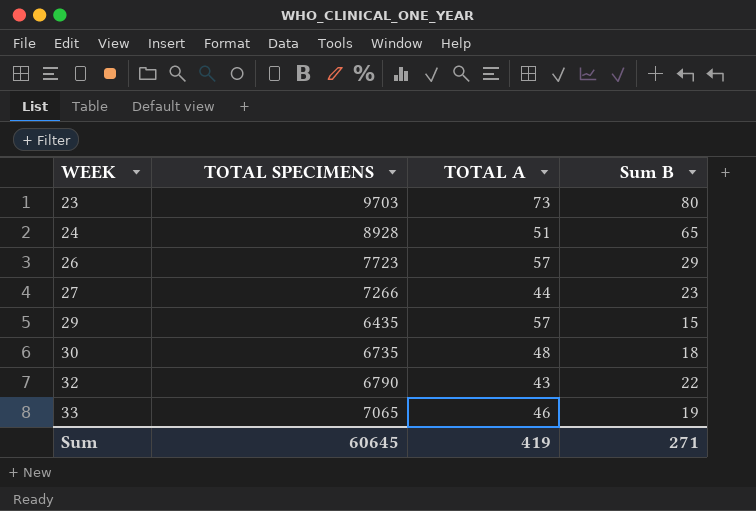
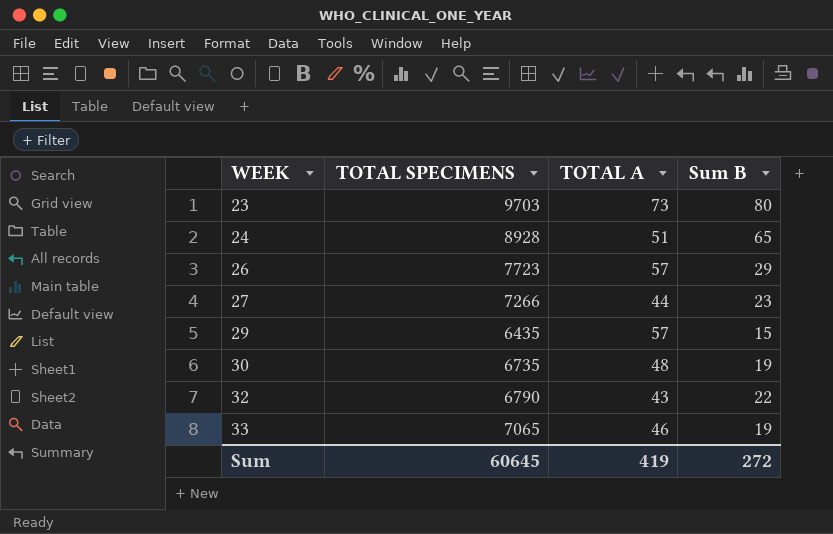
30 | Sum B: 18 -> 19
Sum | Sum B: 271 -> 272

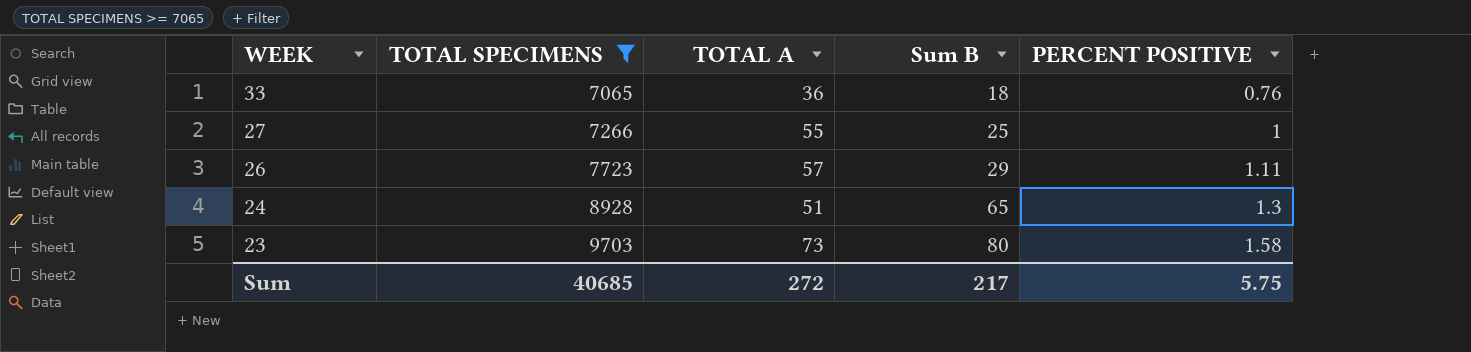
filter: none -> TOTAL SPECIMENS >= 7065
row order: WEEK ascending -> WEEK descending
column PERCENT POSITIVE | position: none -> 5
33 | TOTAL A: 46 -> 36
33 | Sum B: 19 -> 18
27 | TOTAL A: 44 -> 55
27 | Sum B: 23 -> 25
Sum | TOTAL SPECIMENS: 60645 -> 40685
Sum | TOTAL A: 419 -> 272
Sum | Sum B: 272 -> 217

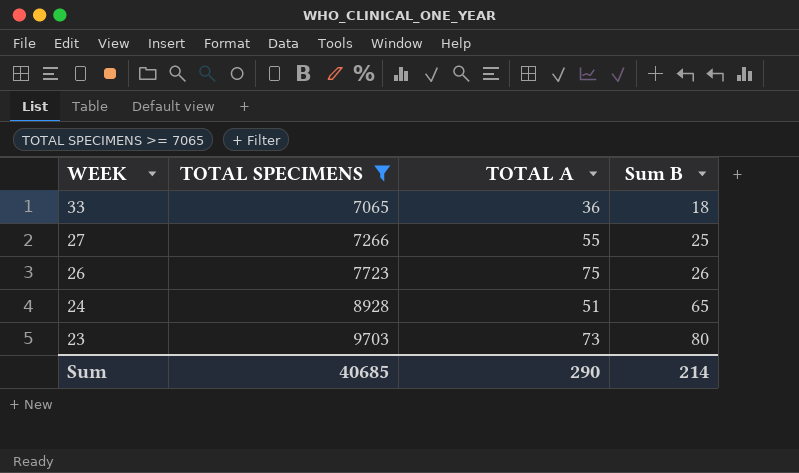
column PERCENT POSITIVE | position: 5 -> none
26 | TOTAL A: 57 -> 75
26 | Sum B: 29 -> 26
Sum | TOTAL A: 272 -> 290
Sum | Sum B: 217 -> 214

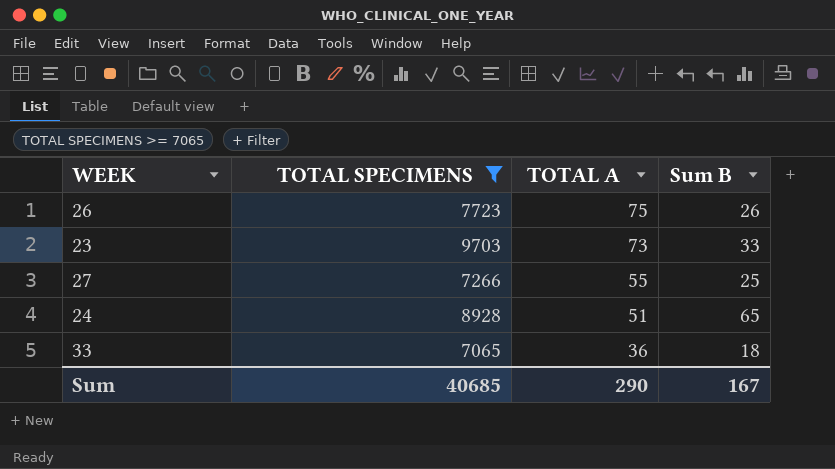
row order: WEEK descending -> TOTAL A descending
23 | Sum B: 80 -> 33
Sum | Sum B: 214 -> 167

